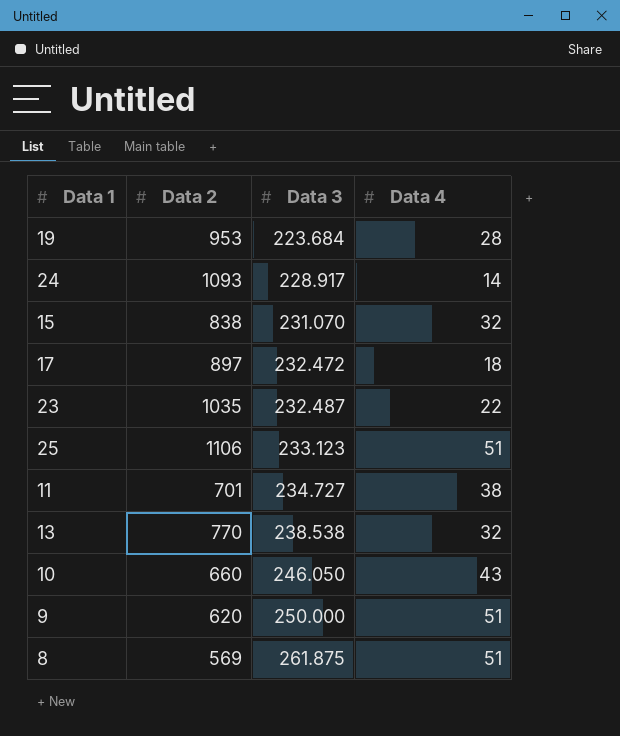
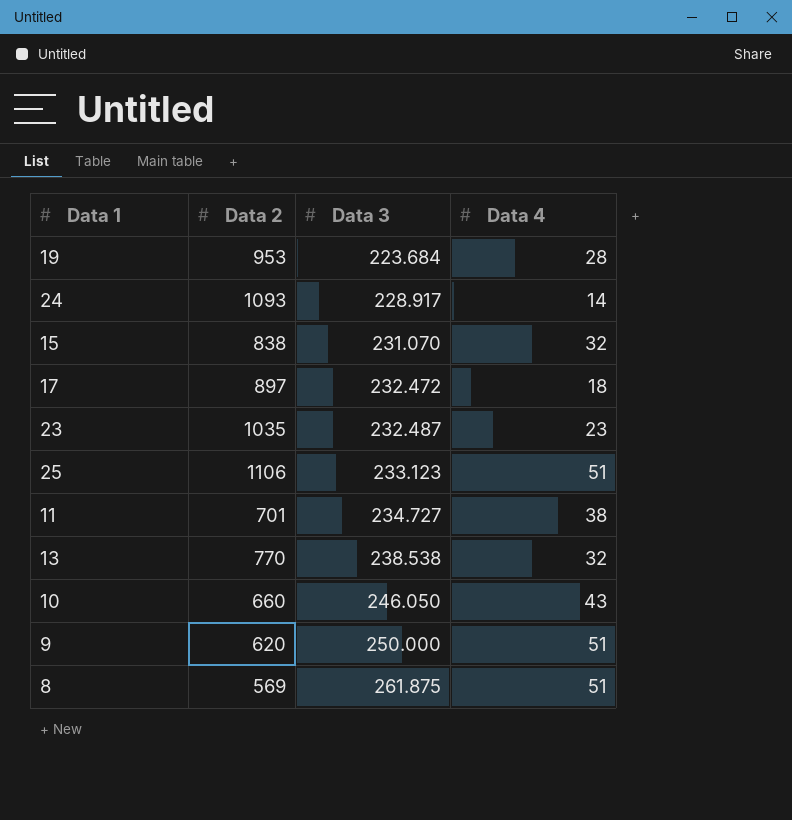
23 | Data 4: 22 -> 23

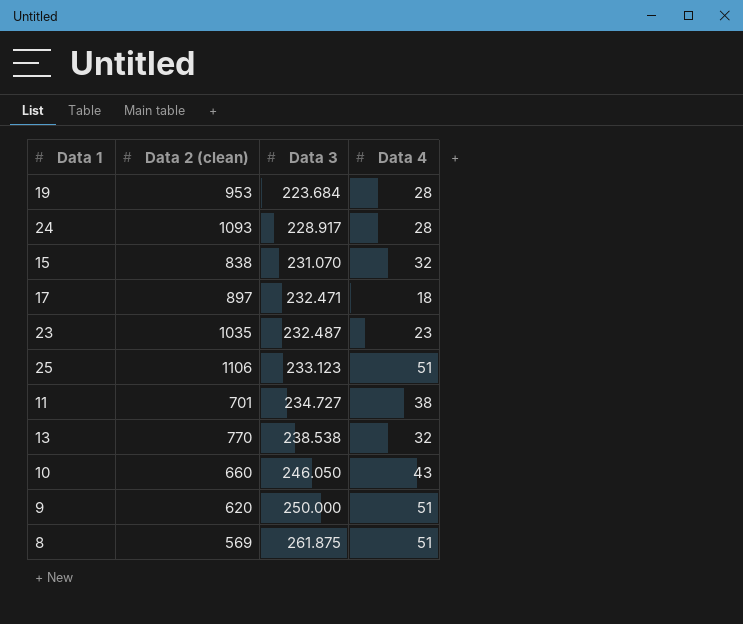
column name: Data 2 -> Data 2 (clean)
24 | Data 4: 14 -> 28
17 | Data 3: 232.472 -> 232.471

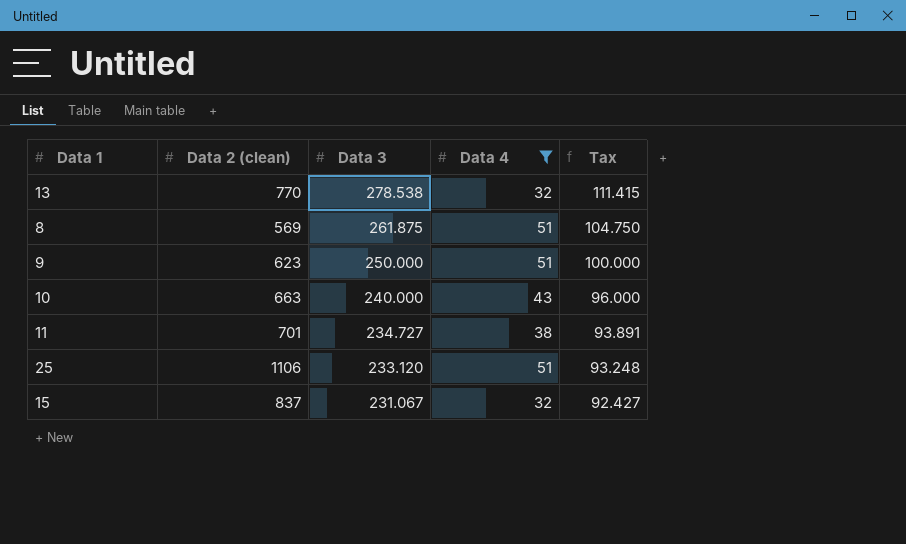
filter: none -> Data 4 >= 32
row order: Data 3 ascending -> Data 3 descending
column Tax | formula: none -> [Data 3] * 0.4
13 | Data 3: 238.538 -> 278.538
9 | Data 2 (clean): 620 -> 623
10 | Data 2 (clean): 660 -> 663
10 | Data 3: 246.050 -> 240.000
25 | Data 3: 233.123 -> 233.120
15 | Data 2 (clean): 838 -> 837
15 | Data 3: 231.070 -> 231.067

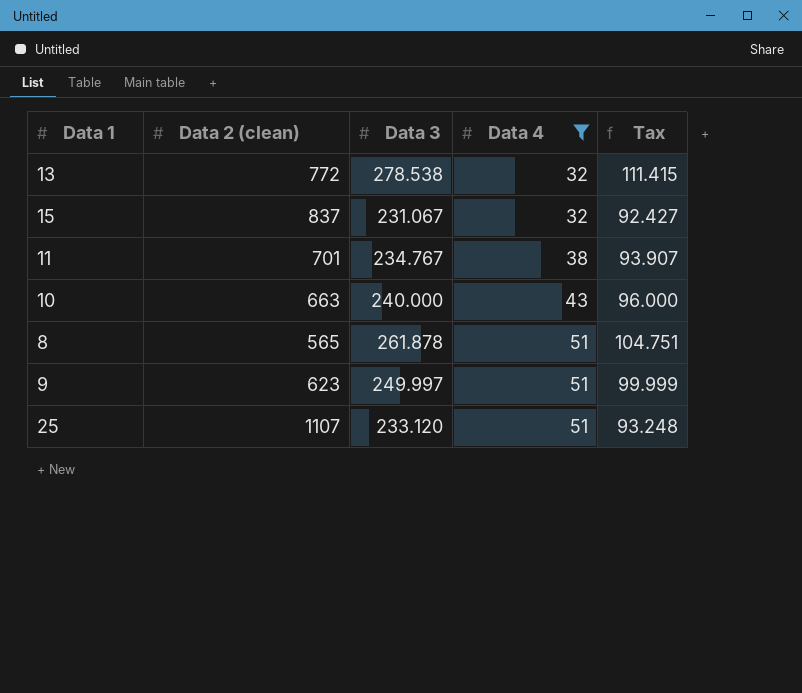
row order: Data 3 descending -> Data 4 ascending
13 | Data 2 (clean): 770 -> 772
11 | Data 3: 234.727 -> 234.767
11 | Tax: 93.891 -> 93.907
8 | Data 2 (clean): 569 -> 565
8 | Data 3: 261.875 -> 261.878
8 | Tax: 104.750 -> 104.751
9 | Data 3: 250.000 -> 249.997
9 | Tax: 100.000 -> 99.999
25 | Data 2 (clean): 1106 -> 1107

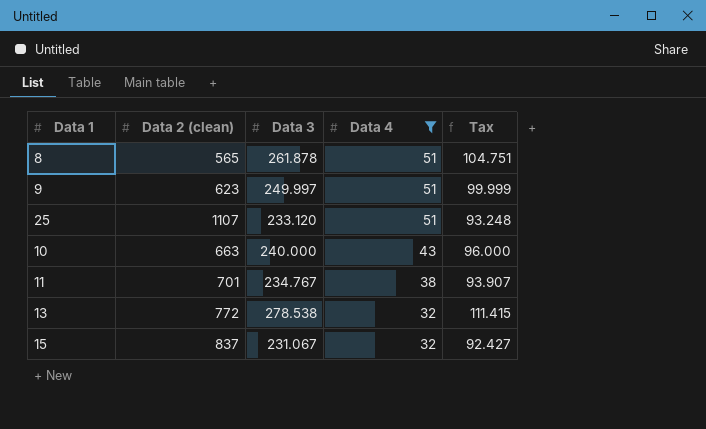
row order: Data 4 ascending -> Data 4 descending

